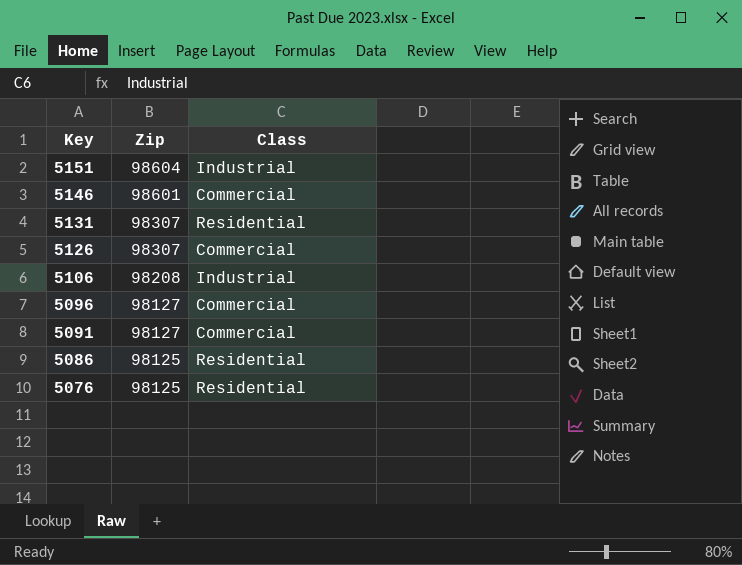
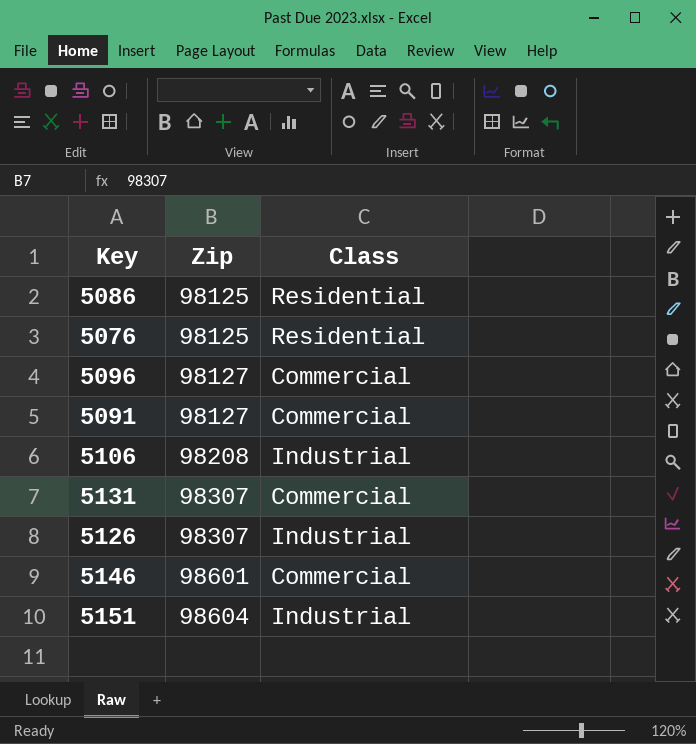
row order: Key descending -> Zip ascending
5131 | Class: Residential -> Commercial
5126 | Class: Commercial -> Industrial

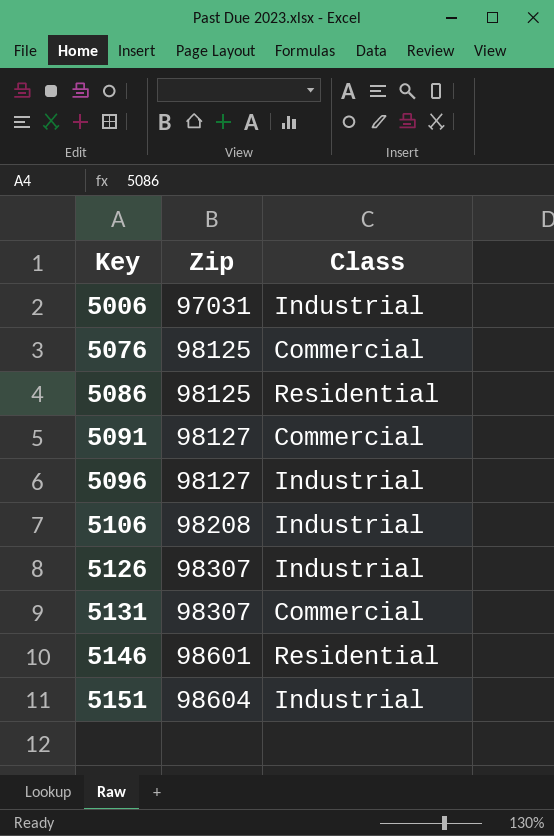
row order: Zip ascending -> Key ascending
row 5006: none -> 97031 | Industrial
5076 | Class: Residential -> Commercial
5096 | Class: Commercial -> Industrial
5146 | Class: Commercial -> Residential

